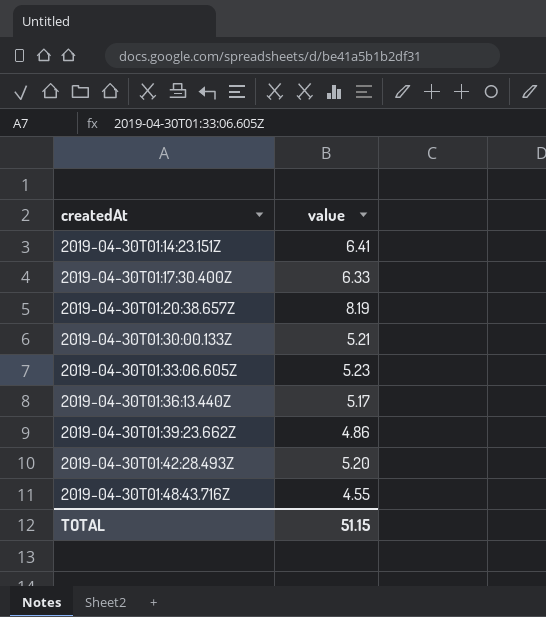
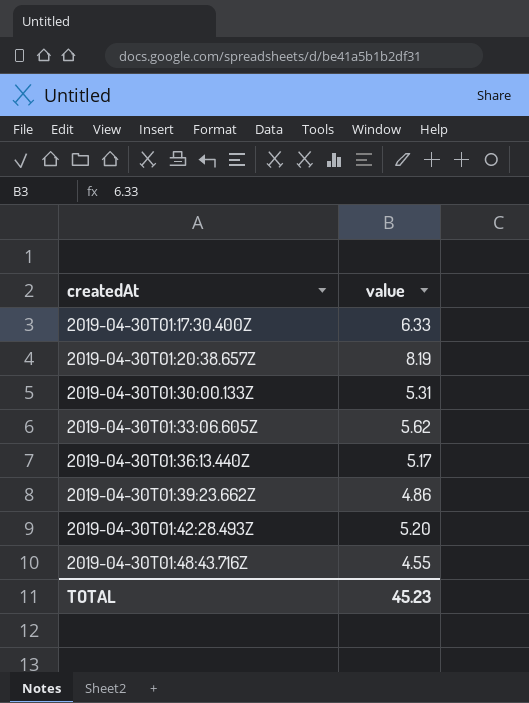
row 2019-04-30T01:14:23.151Z: 6.41 -> none
2019-04-30T01:30:00.133Z | value: 5.21 -> 5.31
2019-04-30T01:33:06.605Z | value: 5.23 -> 5.62
TOTAL | value: 51.15 -> 45.23

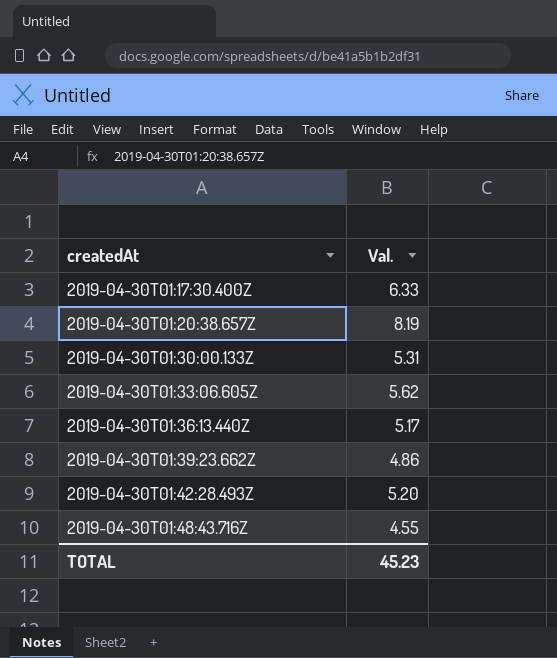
column name: value -> Val.

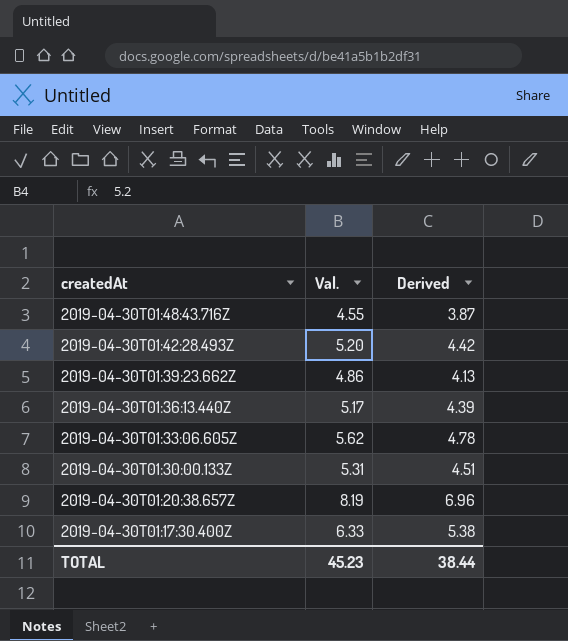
row order: createdAt ascending -> createdAt descending
column Derived | formula: none -> [Val.] * 0.85

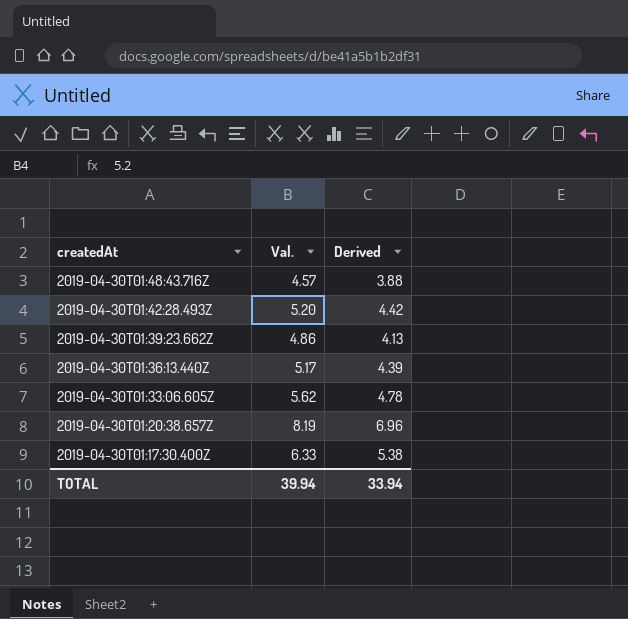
row 2019-04-30T01:30:00.133Z: 5.31 | 4.51 -> none
2019-04-30T01:48:43.716Z | Val.: 4.55 -> 4.57
2019-04-30T01:48:43.716Z | Derived: 3.87 -> 3.88
TOTAL | Val.: 45.23 -> 39.94
TOTAL | Derived: 38.44 -> 33.94

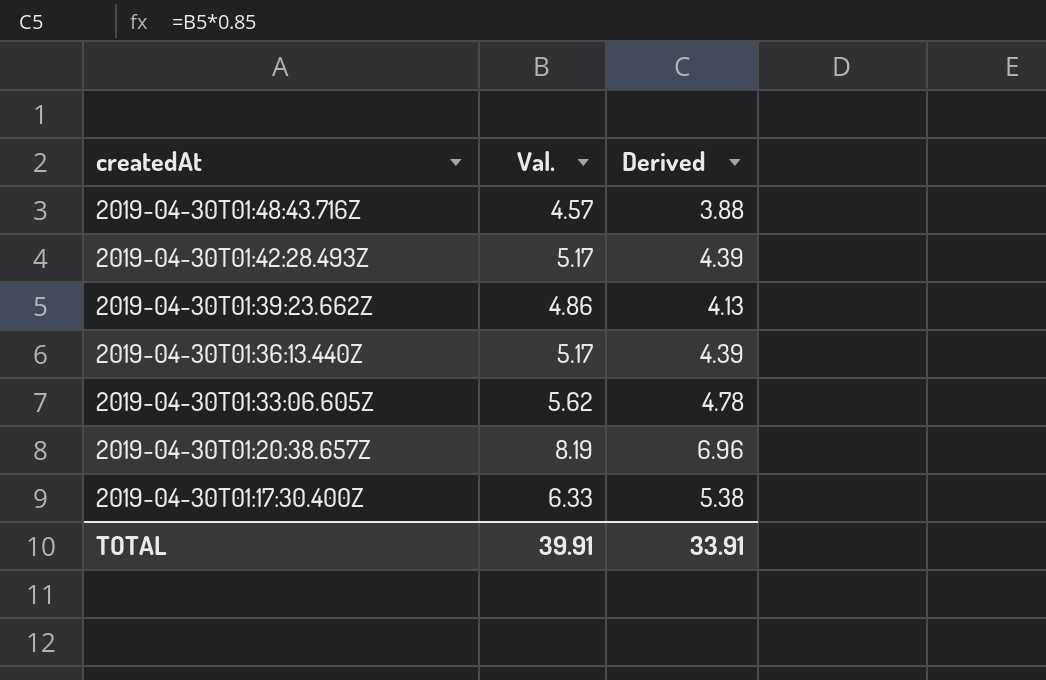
2019-04-30T01:42:28.493Z | Val.: 5.20 -> 5.17
2019-04-30T01:42:28.493Z | Derived: 4.42 -> 4.39
TOTAL | Val.: 39.94 -> 39.91
TOTAL | Derived: 33.94 -> 33.91

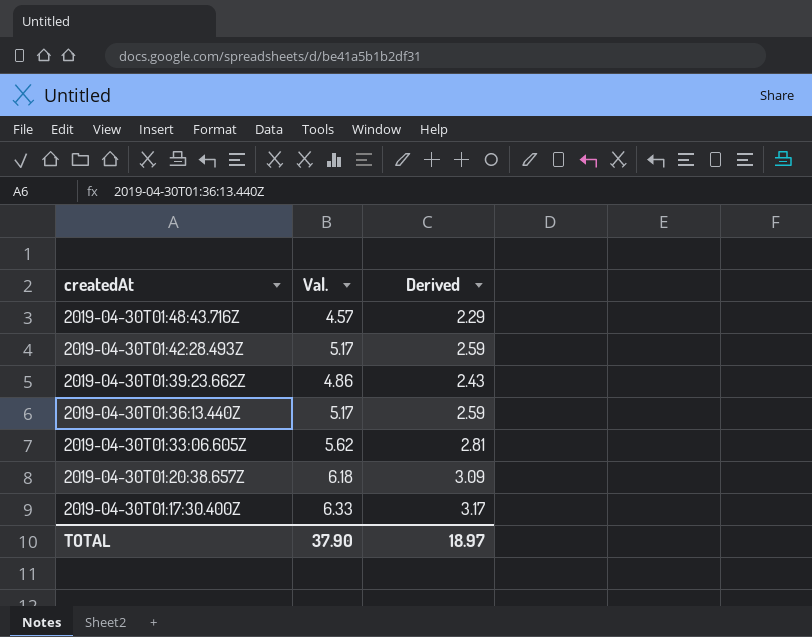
column Derived | formula: [Val.] * 0.85 -> [Val.] * 0.5
2019-04-30T01:20:38.657Z | Val.: 8.19 -> 6.18
TOTAL | Val.: 39.91 -> 37.90
TOTAL | Derived: 33.91 -> 18.97

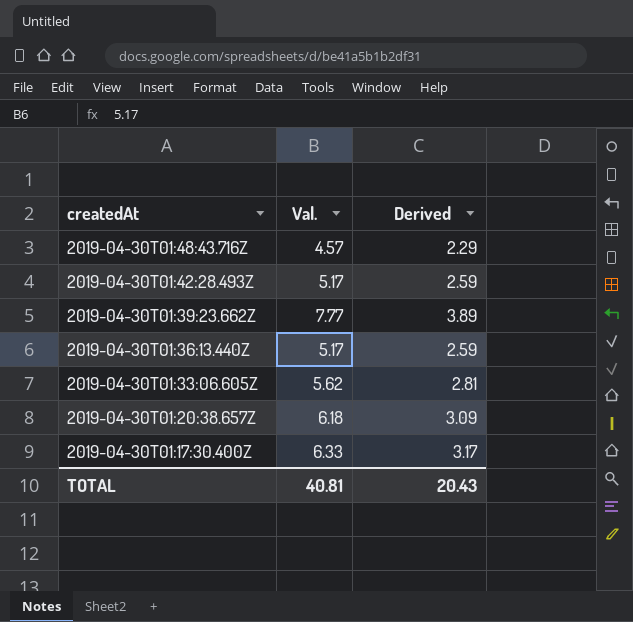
2019-04-30T01:39:23.662Z | Val.: 4.86 -> 7.77
2019-04-30T01:39:23.662Z | Derived: 2.43 -> 3.89
TOTAL | Val.: 37.90 -> 40.81
TOTAL | Derived: 18.97 -> 20.43

